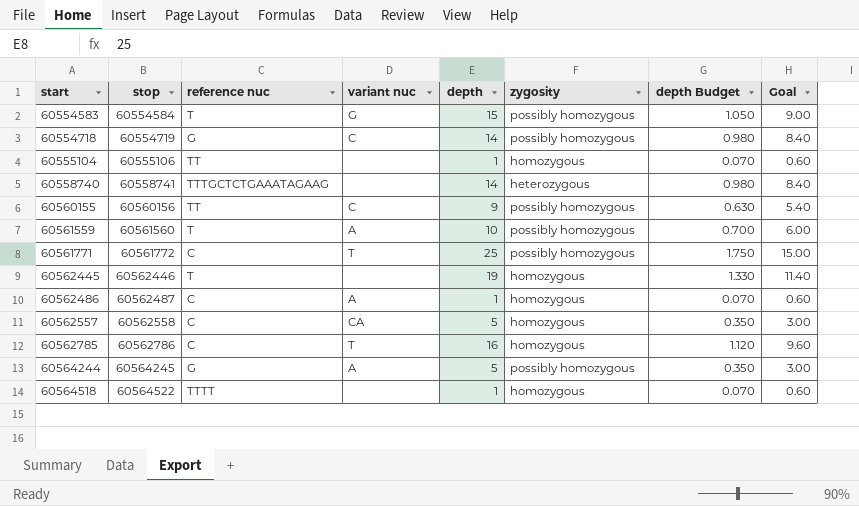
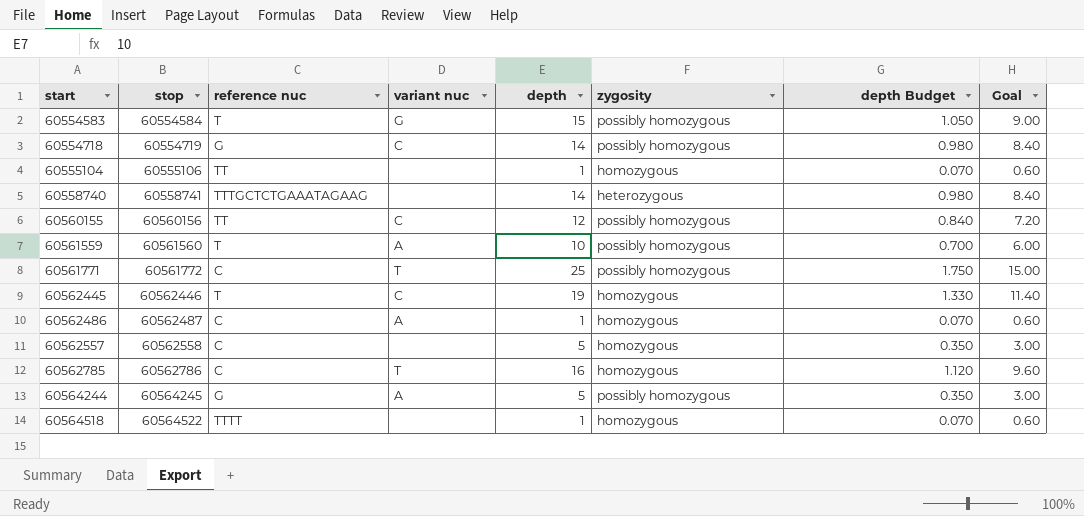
60560155 | depth: 9 -> 12
60560155 | depth Budget: 0.630 -> 0.840
60560155 | Goal: 5.40 -> 7.20
60562445 | variant nuc: none -> C
60562557 | variant nuc: CA -> none

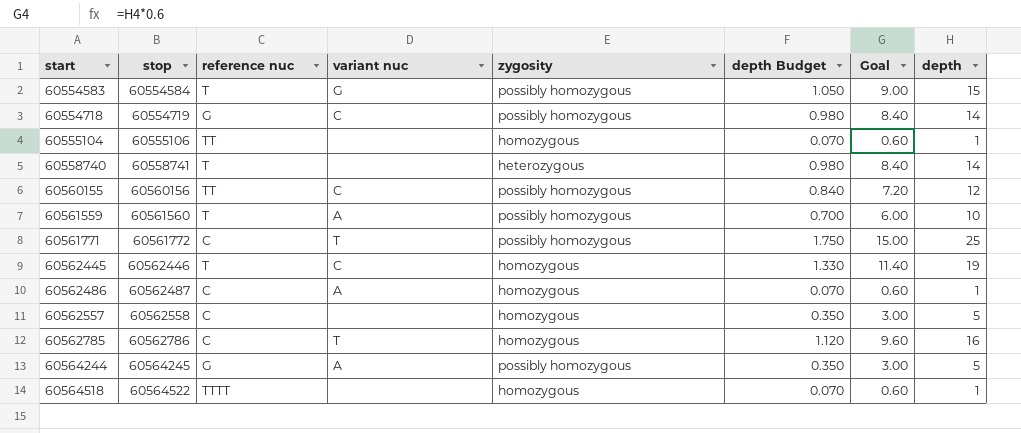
column depth | position: 5 -> 8
60558740 | reference nuc: TTTGCTCTGAAATAGAAG -> T

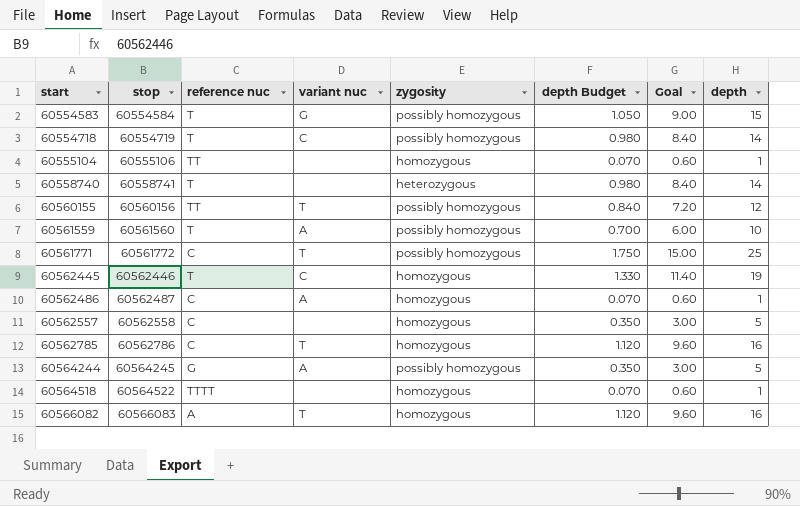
60554718 | reference nuc: G -> T
60560155 | variant nuc: C -> T
row 60566082: none -> 60566083 | A | T | homozygous | 1.120 | 9.60 | 16

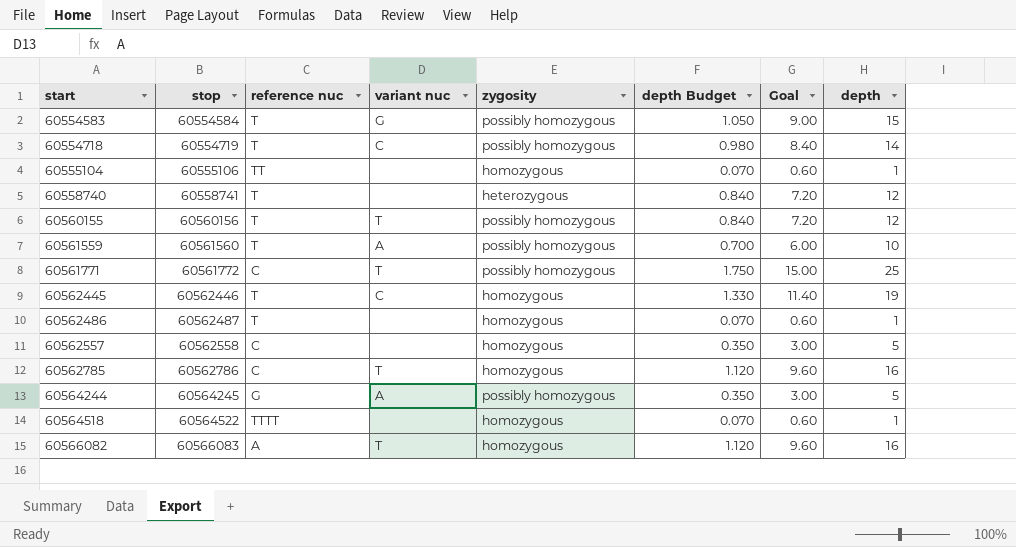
60558740 | depth Budget: 0.980 -> 0.840
60558740 | Goal: 8.40 -> 7.20
60558740 | depth: 14 -> 12
60560155 | reference nuc: TT -> T
60562486 | reference nuc: C -> T
60562486 | variant nuc: A -> none

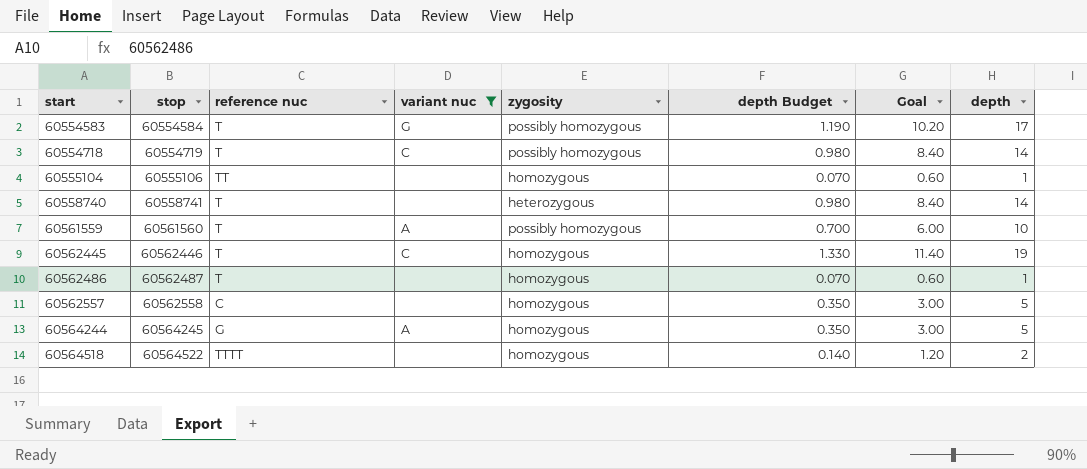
filter: none -> variant nuc != T
60554583 | depth Budget: 1.050 -> 1.190
60554583 | Goal: 9.00 -> 10.20
60554583 | depth: 15 -> 17
60558740 | depth Budget: 0.840 -> 0.980
60558740 | Goal: 7.20 -> 8.40
60558740 | depth: 12 -> 14
60564244 | zygosity: possibly homozygous -> homozygous
60564518 | depth Budget: 0.070 -> 0.140
60564518 | Goal: 0.60 -> 1.20
60564518 | depth: 1 -> 2

